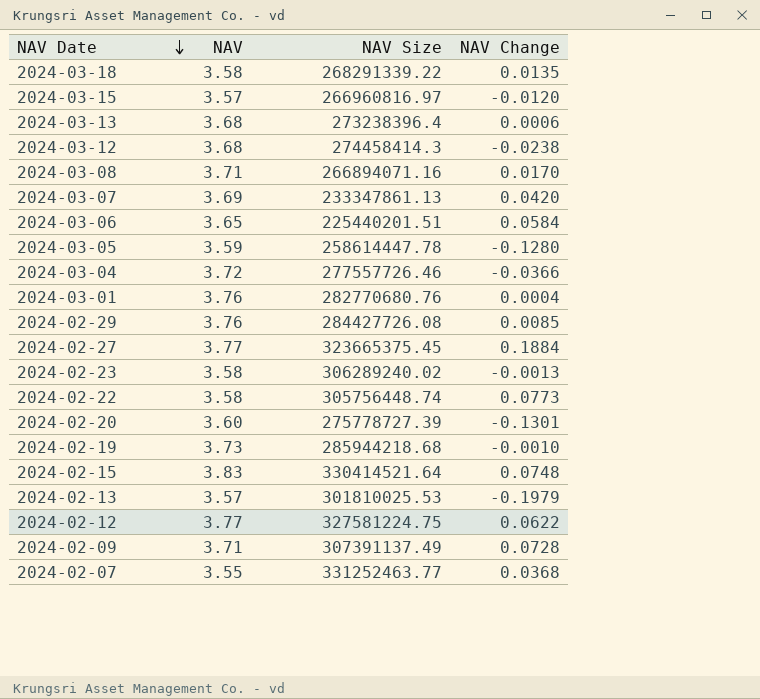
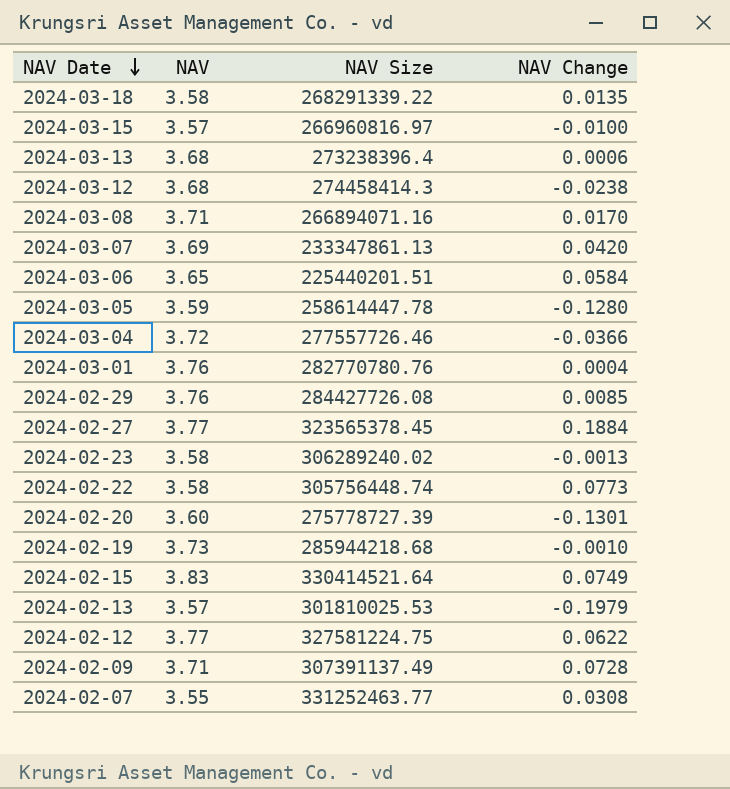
2024-03-15 | NAV Change: -0.0120 -> -0.0100
2024-03-01 | NAV Size: 282770680.76 -> 282770780.76
2024-02-27 | NAV Size: 323665375.45 -> 323565378.45
2024-02-15 | NAV Change: 0.0748 -> 0.0749
2024-02-07 | NAV Change: 0.0368 -> 0.0308

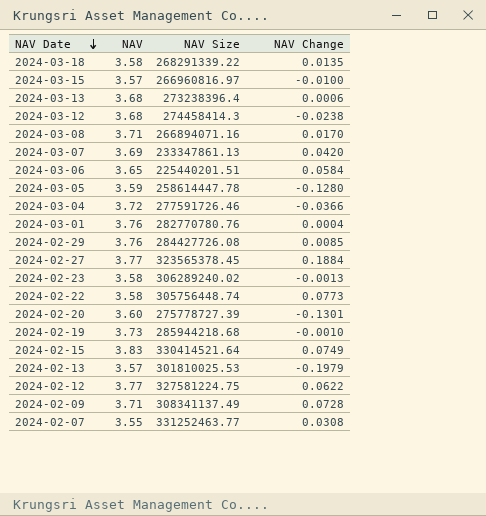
2024-03-04 | NAV Size: 277557726.46 -> 277591726.46
2024-02-09 | NAV Size: 307391137.49 -> 308341137.49

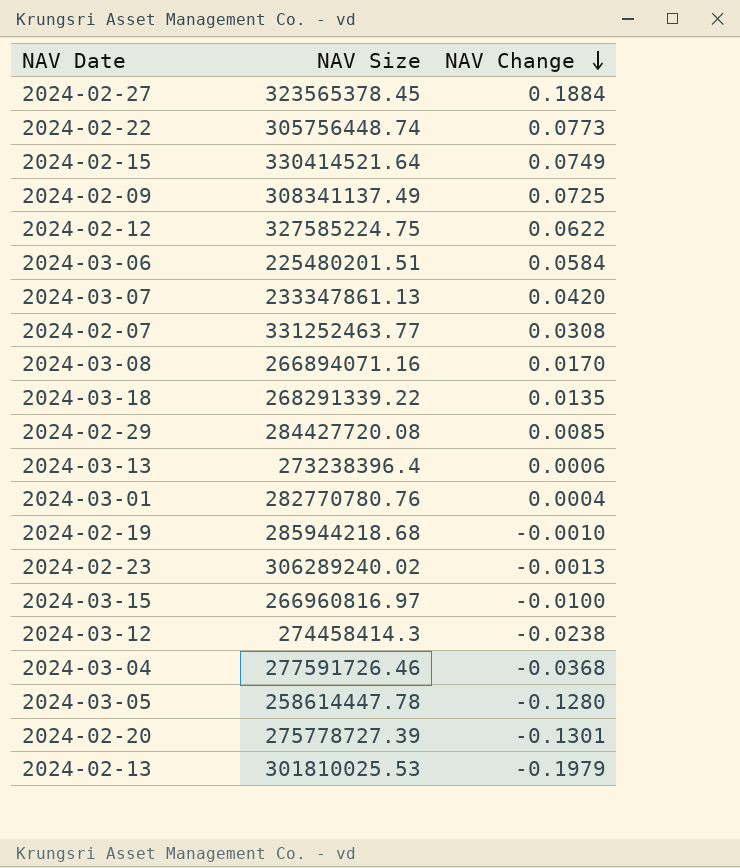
row order: NAV Date descending -> NAV Change descending
column NAV | position: 2 -> none
2024-02-09 | NAV Change: 0.0728 -> 0.0725
2024-02-12 | NAV Size: 327581224.75 -> 327585224.75
2024-03-06 | NAV Size: 225440201.51 -> 225480201.51
2024-02-29 | NAV Size: 284427726.08 -> 284427720.08
2024-03-04 | NAV Change: -0.0366 -> -0.0368

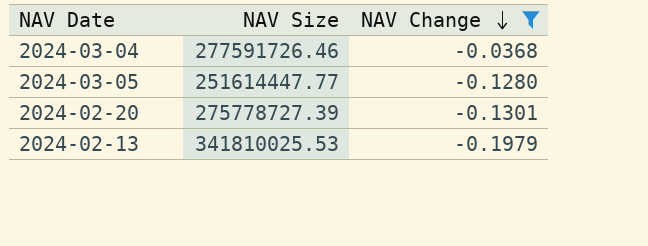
filter: none -> NAV Change <= -0.0368
2024-03-05 | NAV Size: 258614447.78 -> 251614447.77
2024-02-13 | NAV Size: 301810025.53 -> 341810025.53

